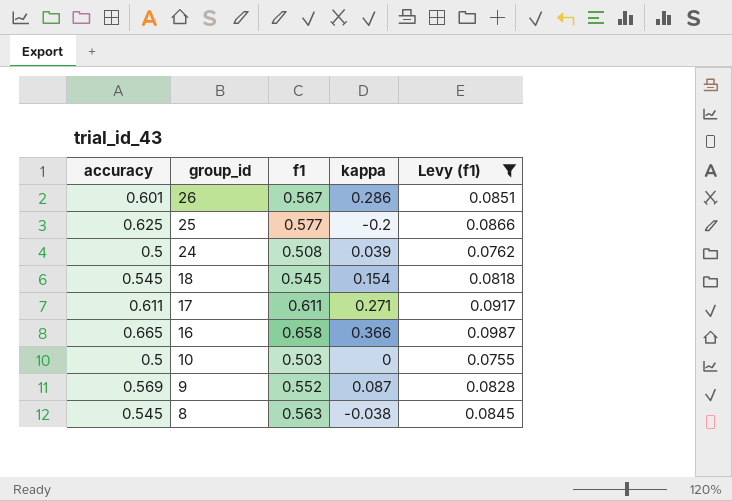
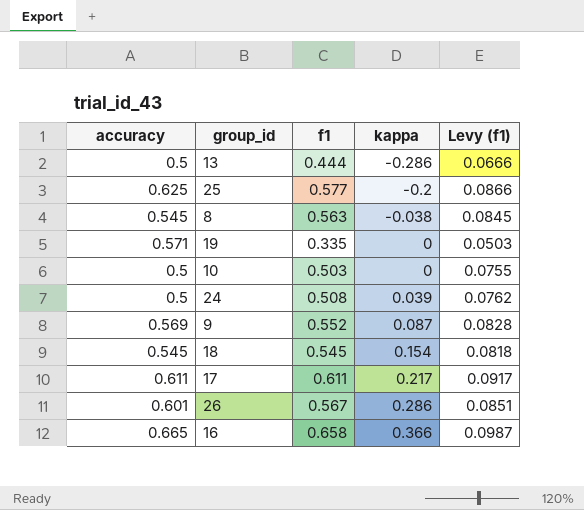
filter: Levy (f1) >= 0.0755 -> none
row order: group_id descending -> kappa ascending
17 | kappa: 0.271 -> 0.217

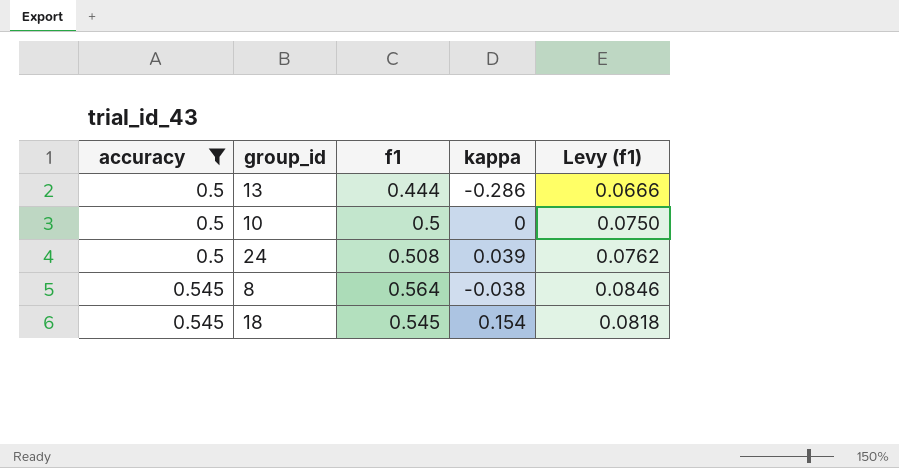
filter: none -> accuracy <= 0.545
row order: kappa ascending -> accuracy ascending
10 | f1: 0.503 -> 0.5
10 | Levy (f1): 0.0755 -> 0.0750
8 | f1: 0.563 -> 0.564
8 | Levy (f1): 0.0845 -> 0.0846

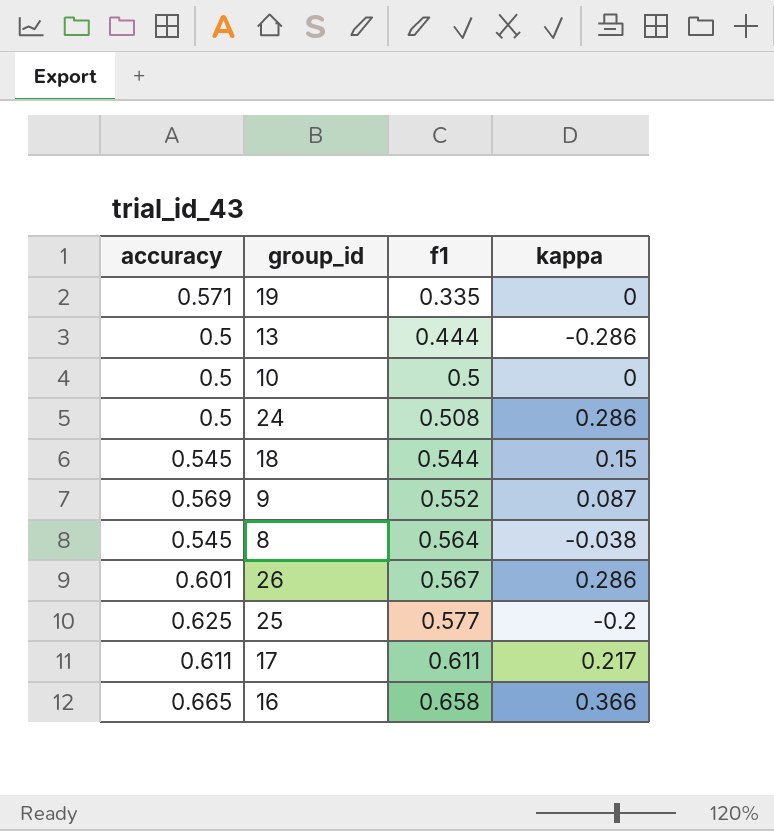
filter: accuracy <= 0.545 -> none
row order: accuracy ascending -> f1 ascending
column Levy (f1) | formula: [f1] * 0.15 -> none
24 | kappa: 0.039 -> 0.286
18 | f1: 0.545 -> 0.544
18 | kappa: 0.154 -> 0.15

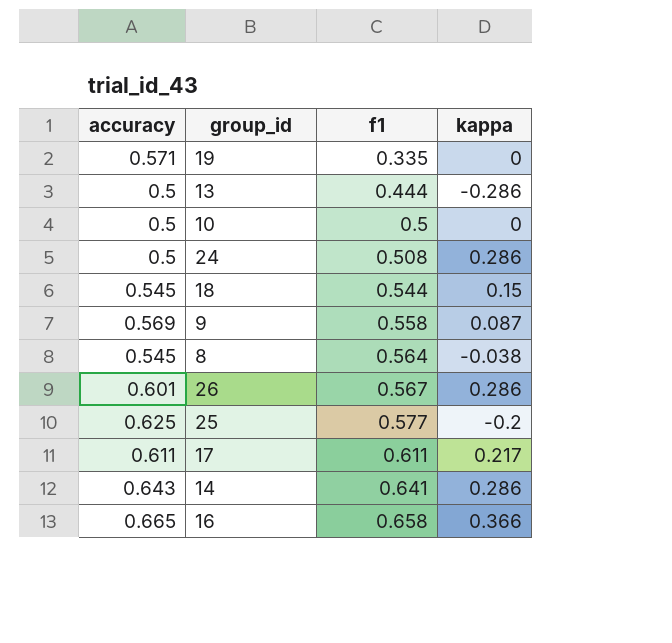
9 | f1: 0.552 -> 0.558
row 14: none -> 0.643 | 0.641 | 0.286

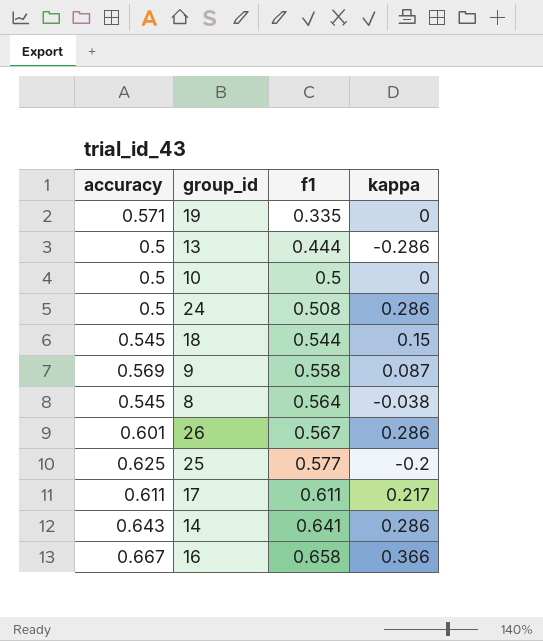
16 | accuracy: 0.665 -> 0.667

